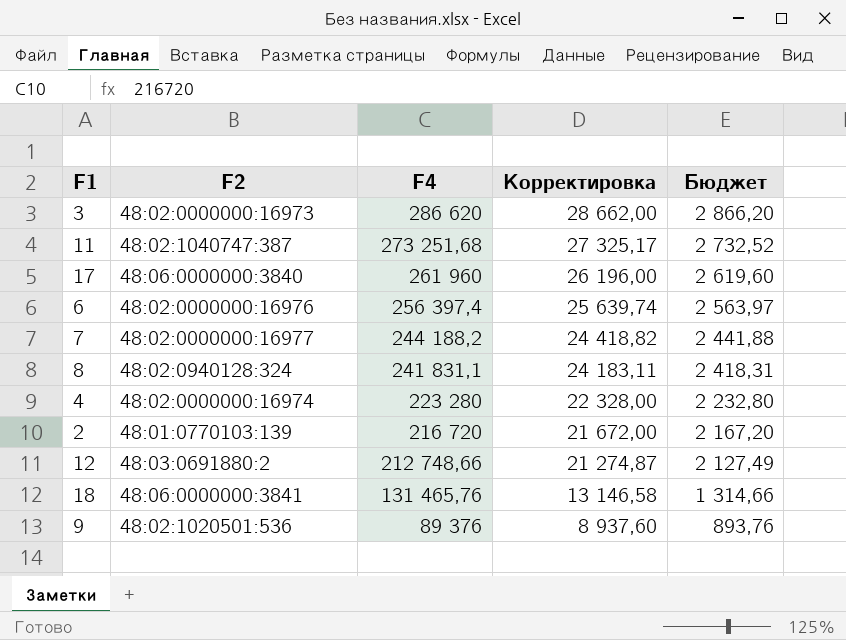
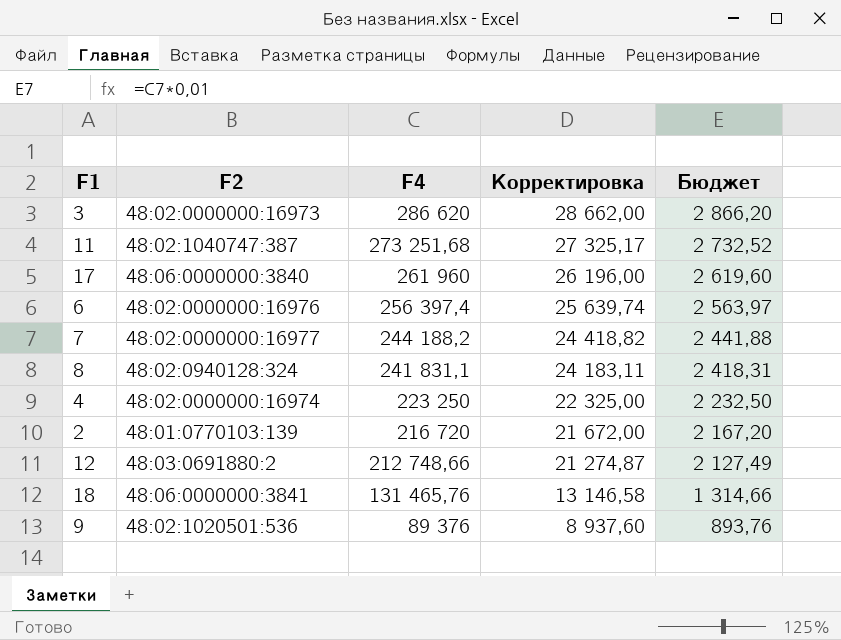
4 | F4: 223 280 -> 223 250
4 | Корректировка: 22 328,00 -> 22 325,00
4 | Бюджет: 2 232,80 -> 2 232,50

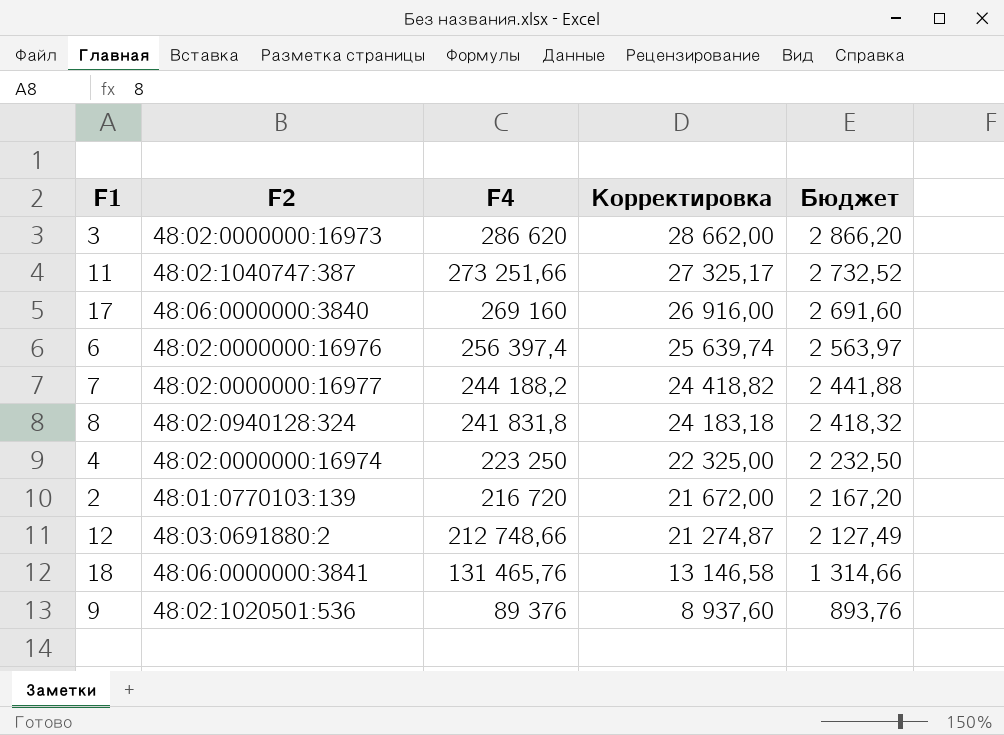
11 | F4: 273 251,68 -> 273 251,66
17 | F4: 261 960 -> 269 160
17 | Корректировка: 26 196,00 -> 26 916,00
17 | Бюджет: 2 619,60 -> 2 691,60
8 | F4: 241 831,1 -> 241 831,8
8 | Корректировка: 24 183,11 -> 24 183,18
8 | Бюджет: 2 418,31 -> 2 418,32

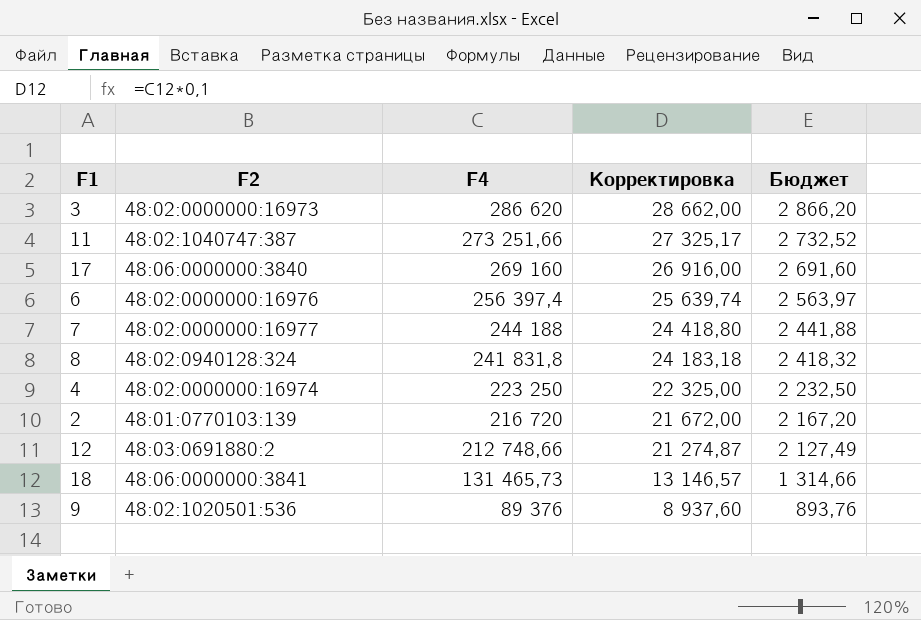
7 | F4: 244 188,2 -> 244 188
7 | Корректировка: 24 418,82 -> 24 418,80
18 | F4: 131 465,76 -> 131 465,73
18 | Корректировка: 13 146,58 -> 13 146,57

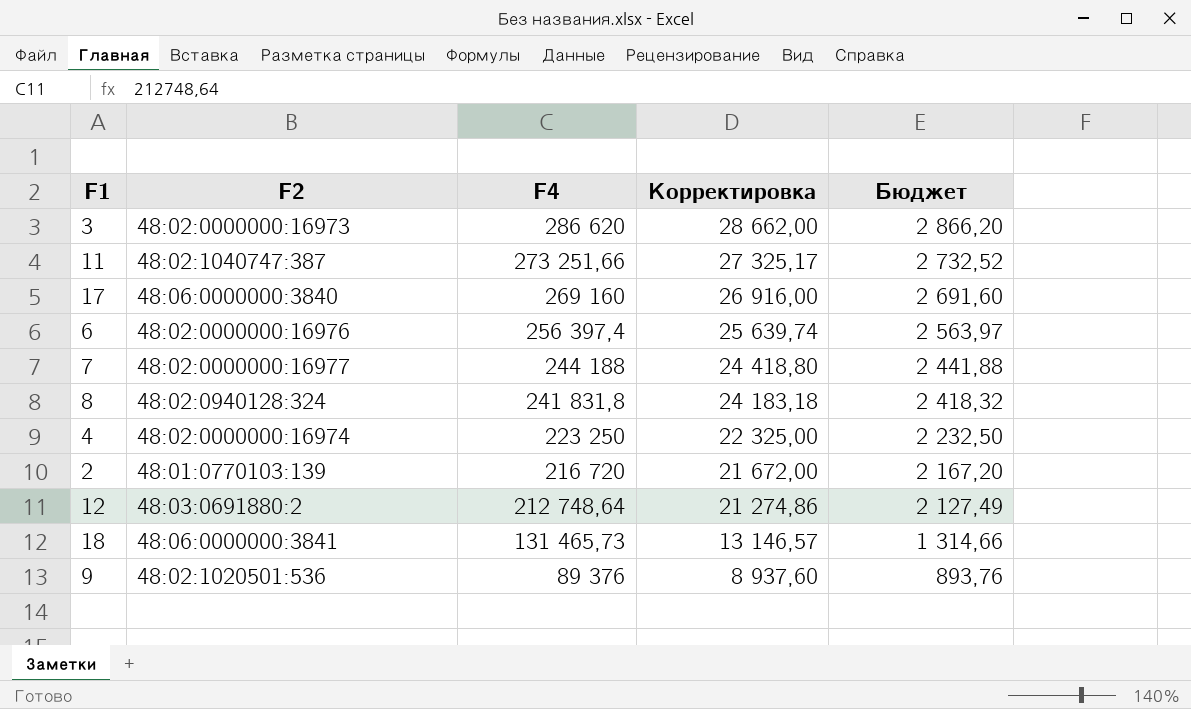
12 | F4: 212 748,66 -> 212 748,64
12 | Корректировка: 21 274,87 -> 21 274,86

